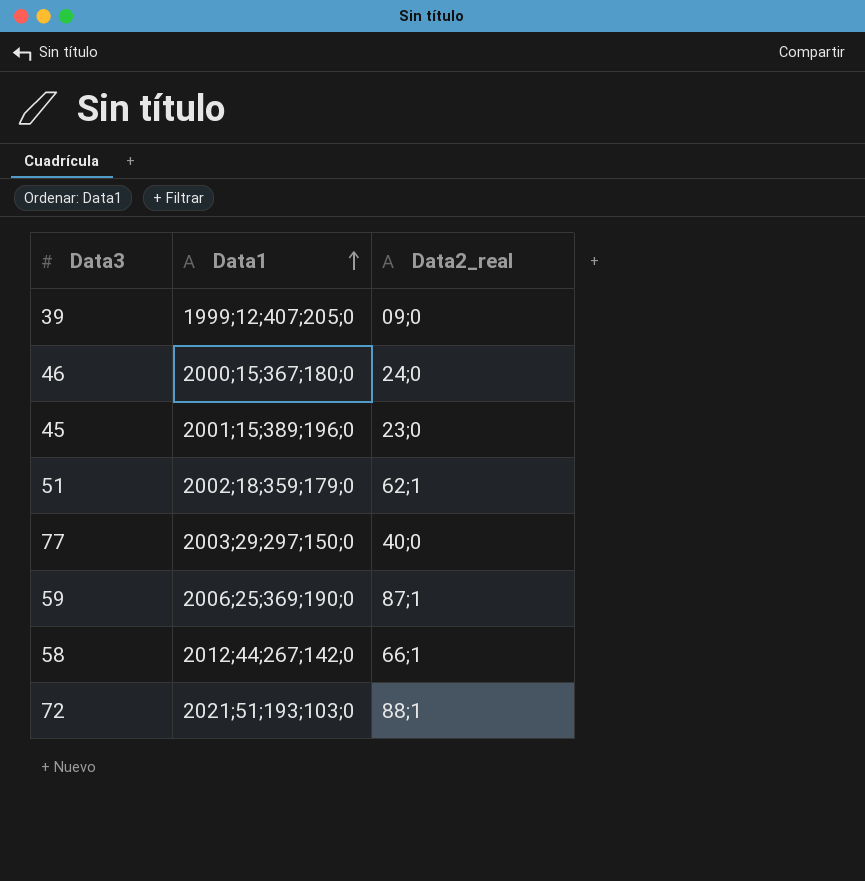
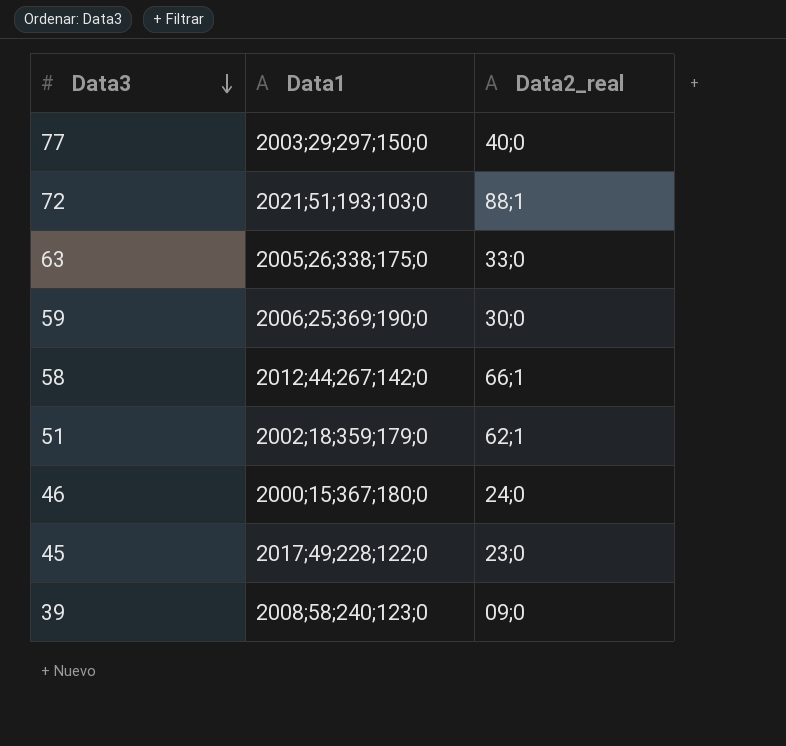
row order: Data1 ascending -> Data3 descending
row 63: none -> 2005;26;338;175;0 | 33;0
59 | Data2_real: 87;1 -> 30;0
45 | Data1: 2001;15;389;196;0 -> 2017;49;228;122;0
39 | Data1: 1999;12;407;205;0 -> 2008;58;240;123;0

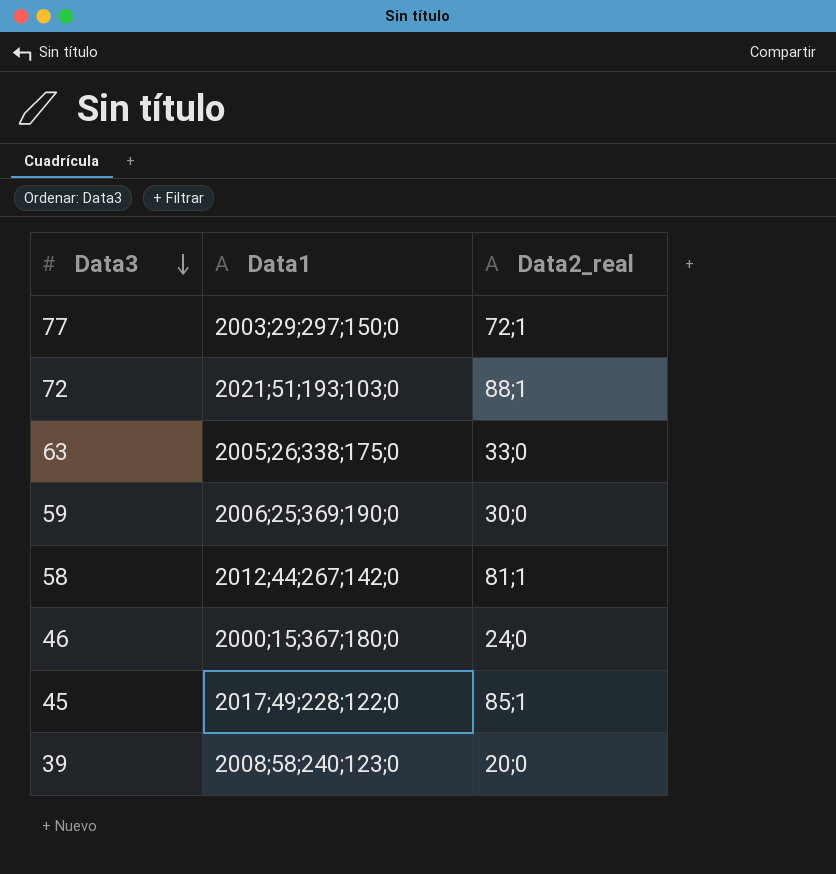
row 51: 2002;18;359;179;0 | 62;1 -> none
77 | Data2_real: 40;0 -> 72;1
58 | Data2_real: 66;1 -> 81;1
45 | Data2_real: 23;0 -> 85;1
39 | Data2_real: 09;0 -> 20;0

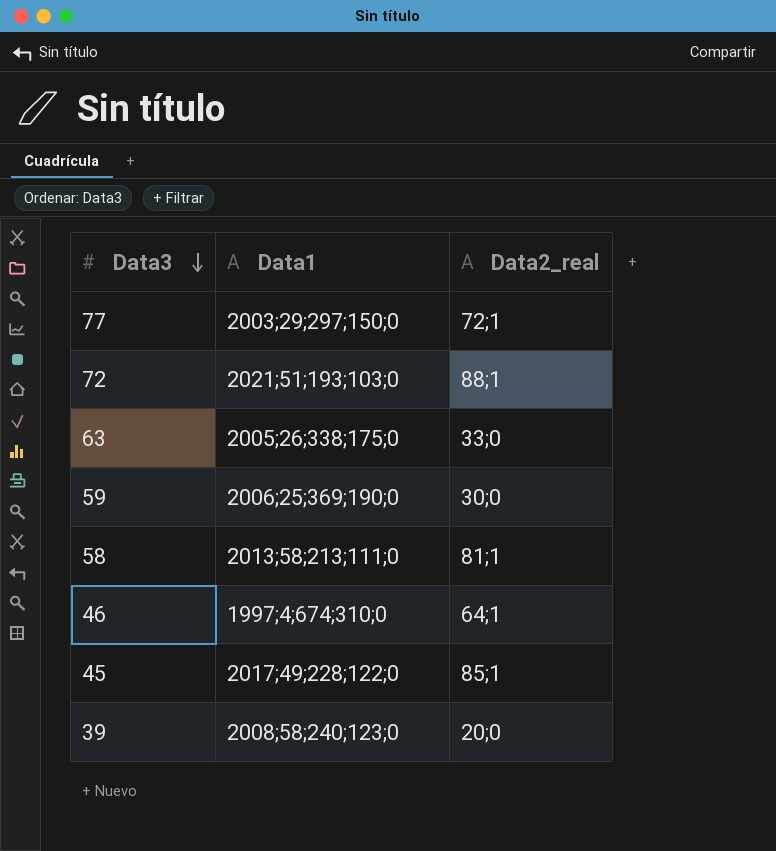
58 | Data1: 2012;44;267;142;0 -> 2013;58;213;111;0
46 | Data1: 2000;15;367;180;0 -> 1997;4;674;310;0
46 | Data2_real: 24;0 -> 64;1

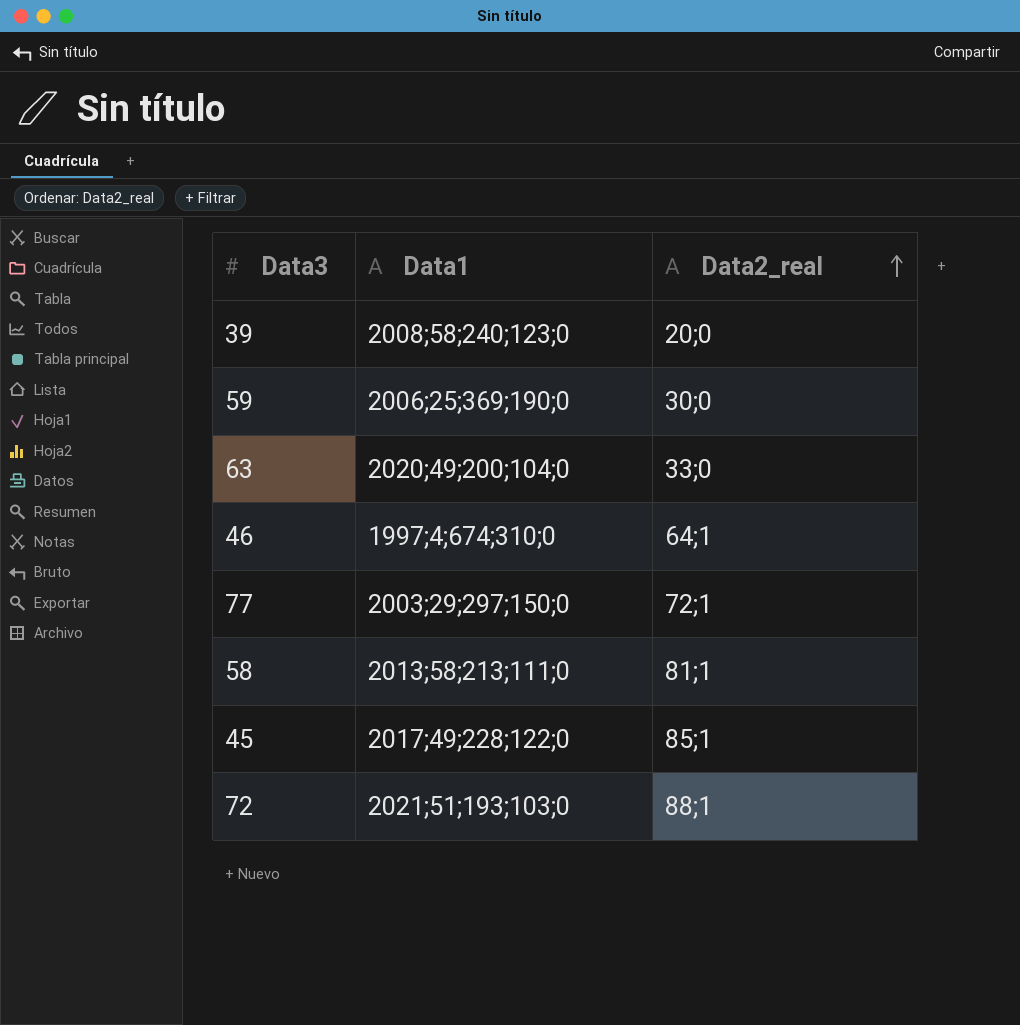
row order: Data3 descending -> Data2_real ascending
63 | Data1: 2005;26;338;175;0 -> 2020;49;200;104;0

